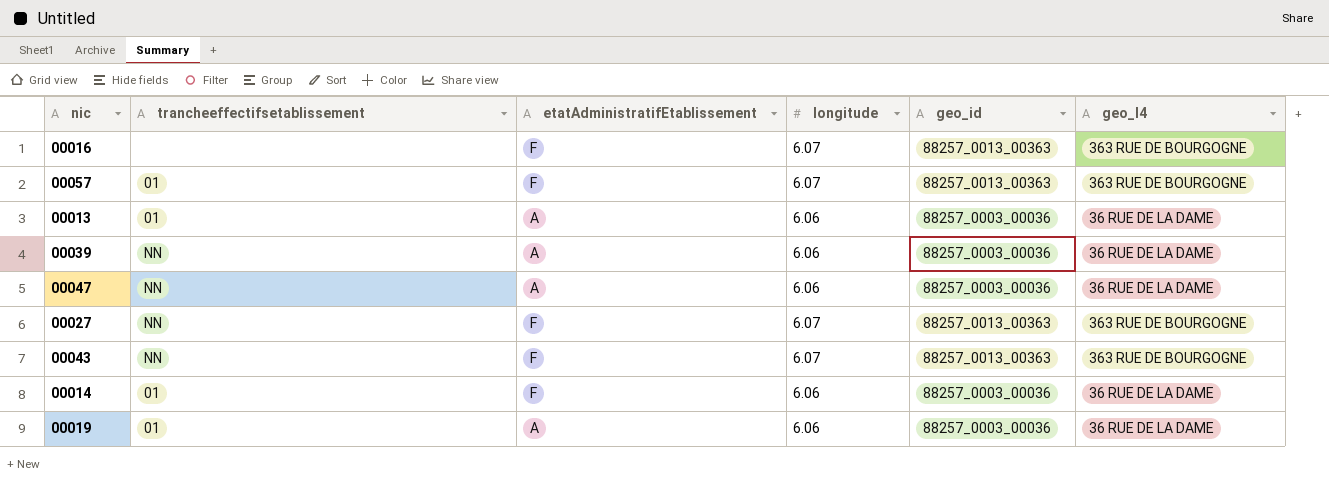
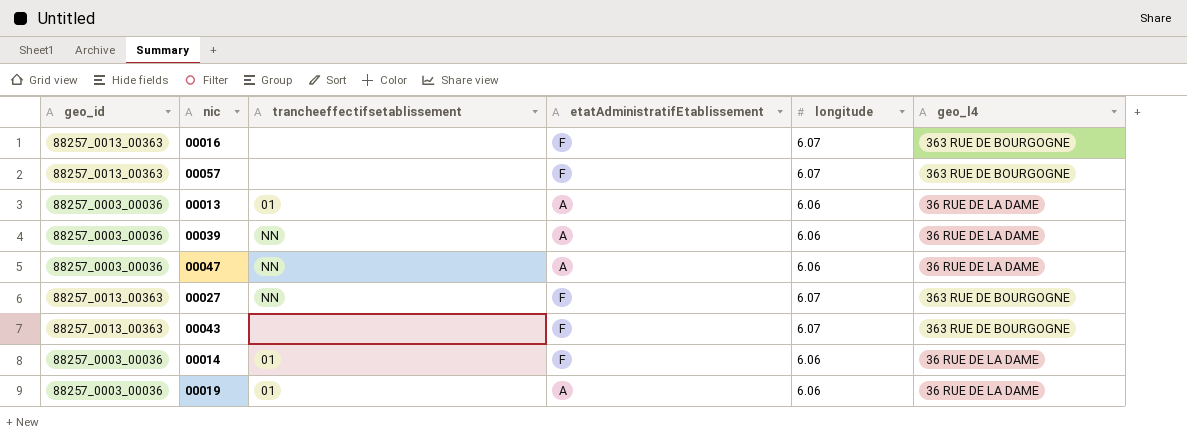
column geo_id | position: 5 -> 1
00057 | trancheeffectifsetablissement: 01 -> none
00043 | trancheeffectifsetablissement: NN -> none

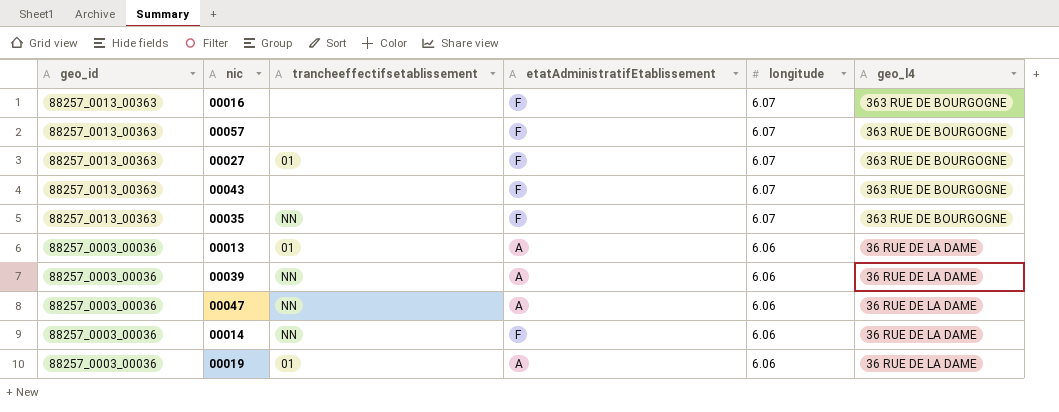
row order: none -> geo_id descending
00027 | trancheeffectifsetablissement: NN -> 01
row 00035: none -> 88257_0013_00363 | NN | F | 6.07 | 363 RUE DE BOURGOGNE
00014 | trancheeffectifsetablissement: 01 -> NN

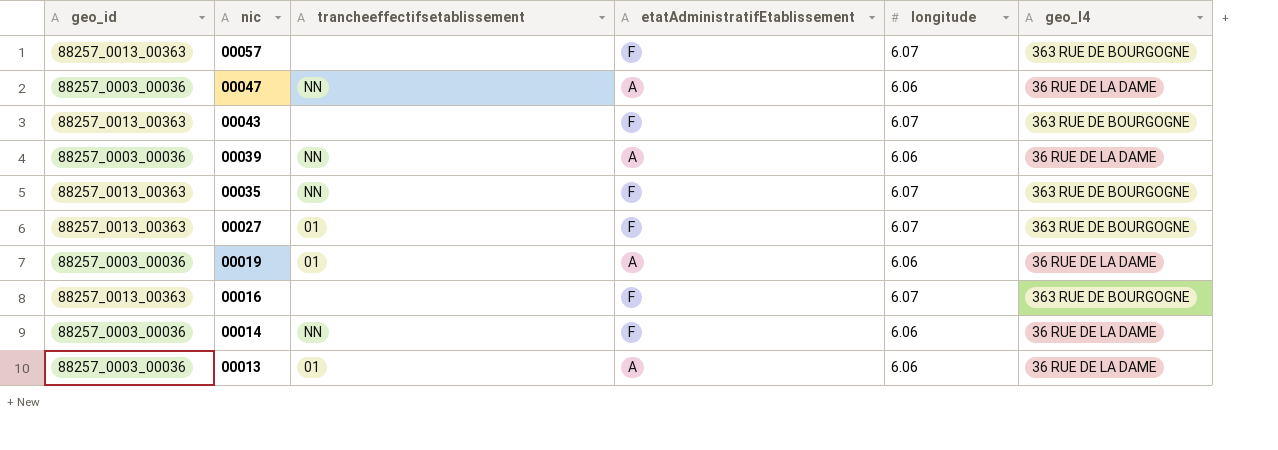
row order: geo_id descending -> nic descending

